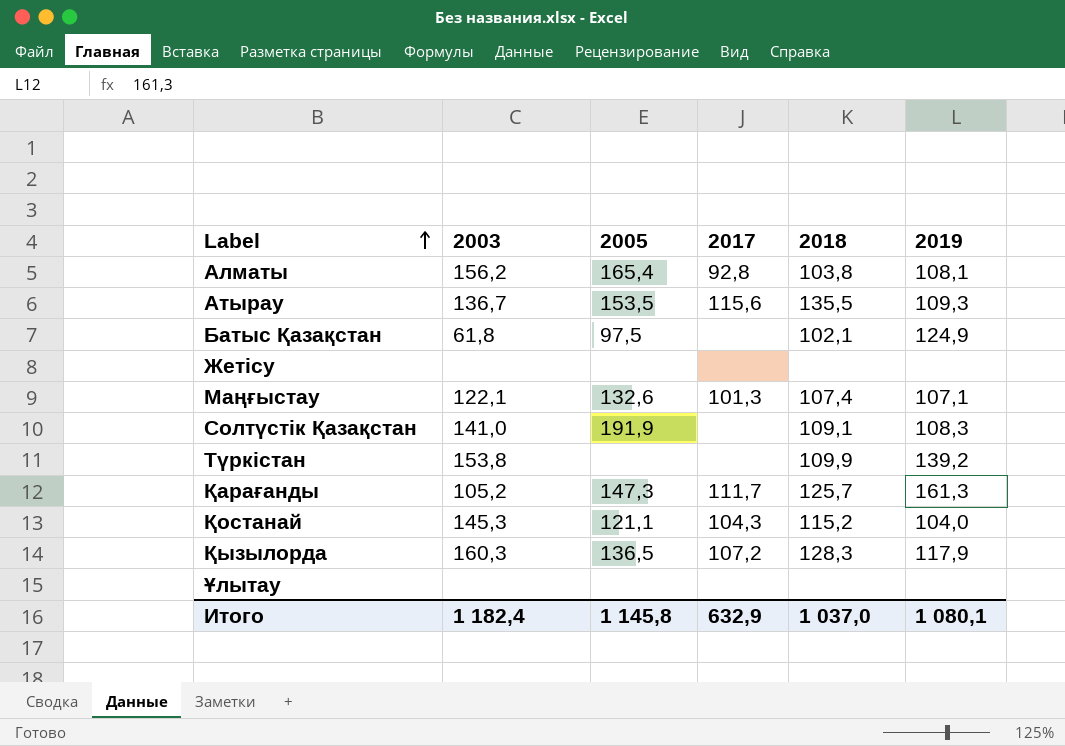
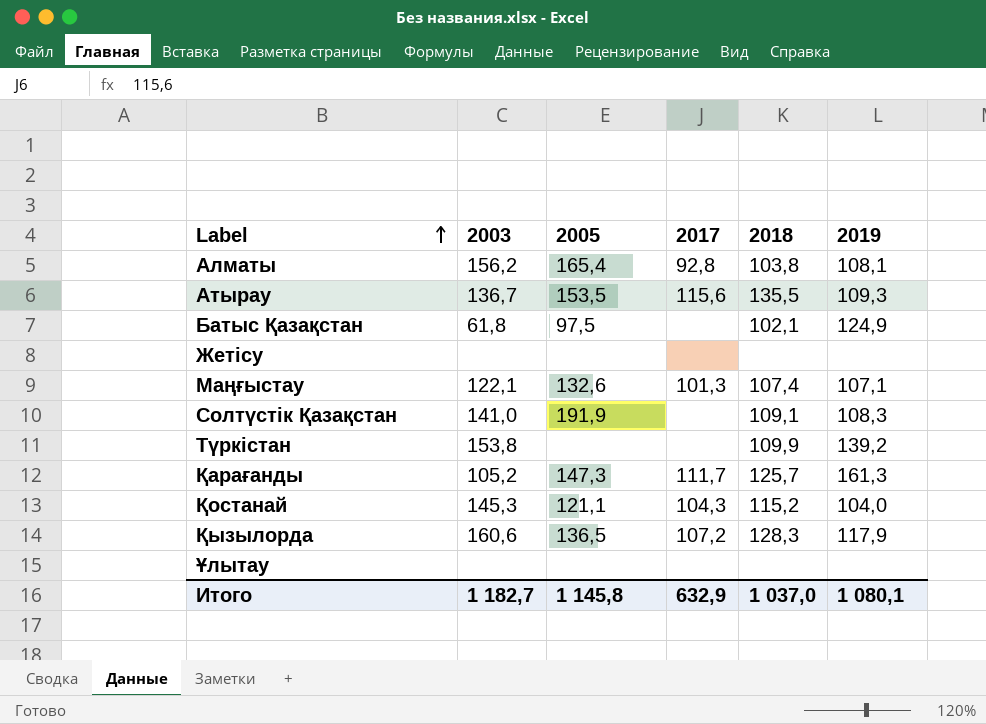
Қызылорда | 2003: 160,3 -> 160,6
Итого | 2003: 1 182,4 -> 1 182,7

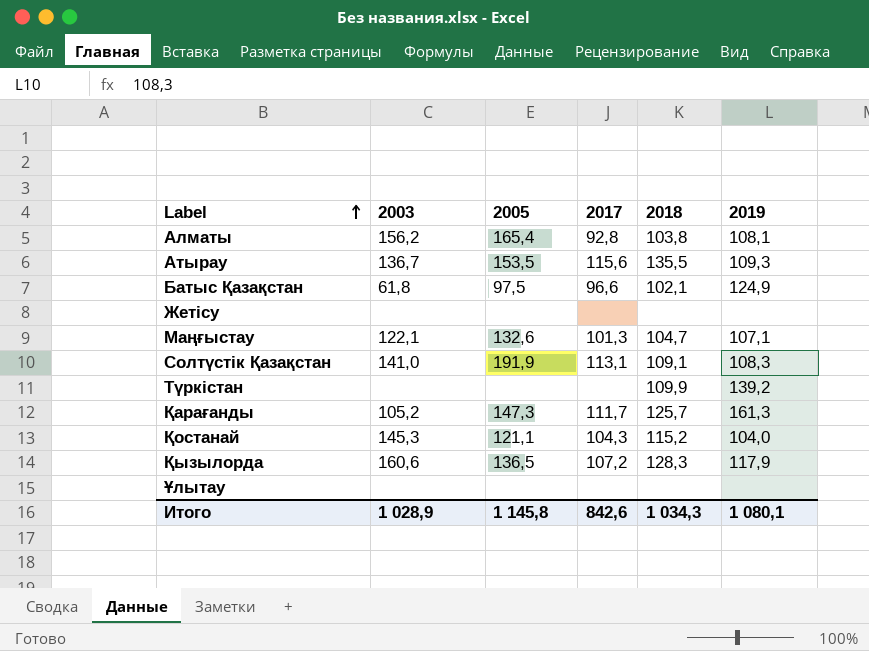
Батыс Қазақстан | 2017: none -> 96,6
Маңғыстау | 2018: 107,4 -> 104,7
Солтүстік Қазақстан | 2017: none -> 113,1
Түркістан | 2003: 153,8 -> none
Итого | 2003: 1 182,7 -> 1 028,9
Итого | 2017: 632,9 -> 842,6
Итого | 2018: 1 037,0 -> 1 034,3

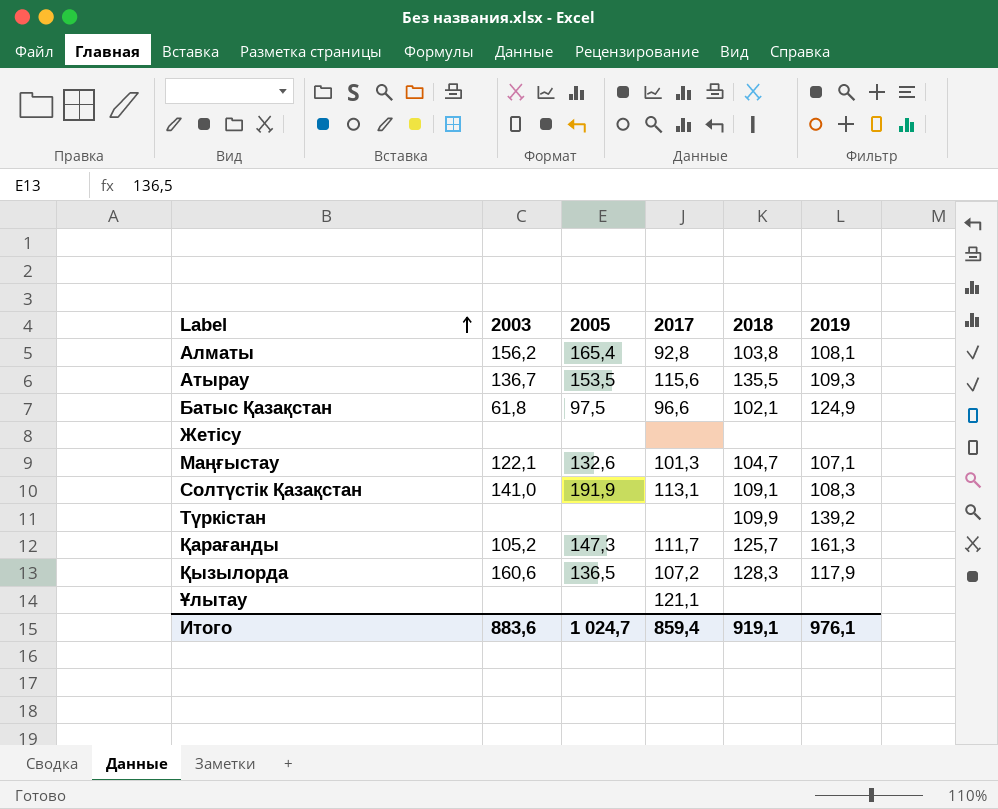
row Қостанай: 145,3 | 121,1 | 104,3 | 115,2 | 104,0 -> none
Ұлытау | 2017: none -> 121,1
Итого | 2003: 1 028,9 -> 883,6
Итого | 2005: 1 145,8 -> 1 024,7
Итого | 2017: 842,6 -> 859,4
Итого | 2018: 1 034,3 -> 919,1
Итого | 2019: 1 080,1 -> 976,1

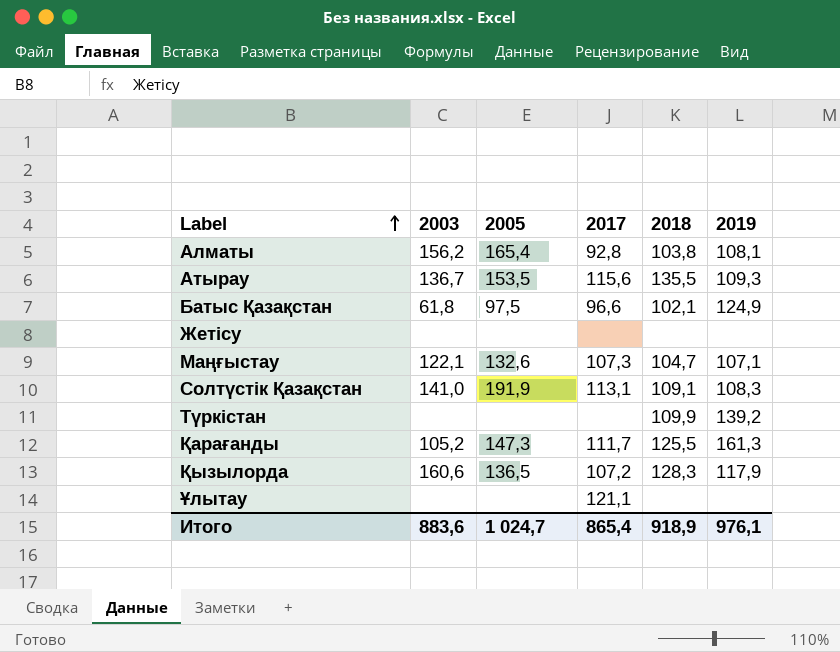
Маңғыстау | 2017: 101,3 -> 107,3
Қарағанды | 2018: 125,7 -> 125,5
Итого | 2017: 859,4 -> 865,4
Итого | 2018: 919,1 -> 918,9

